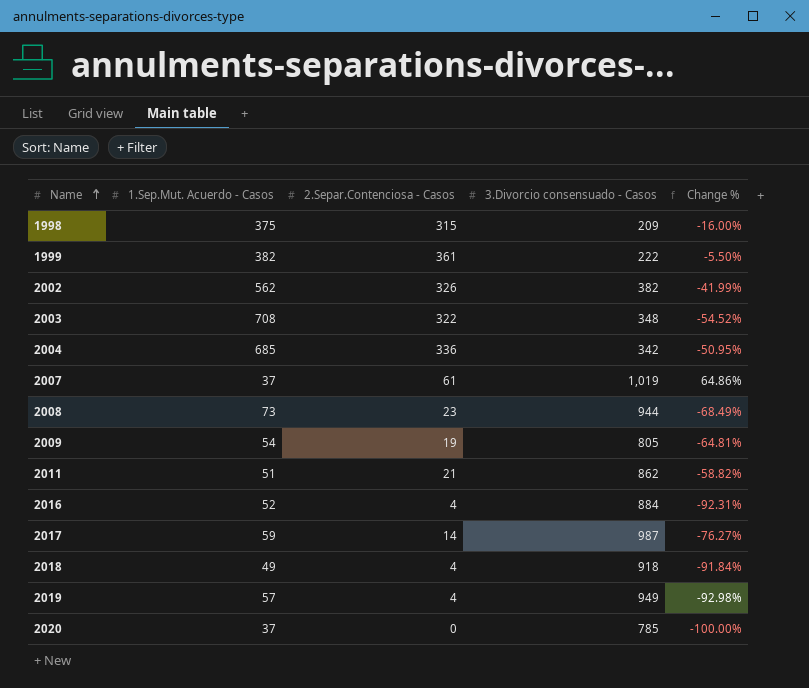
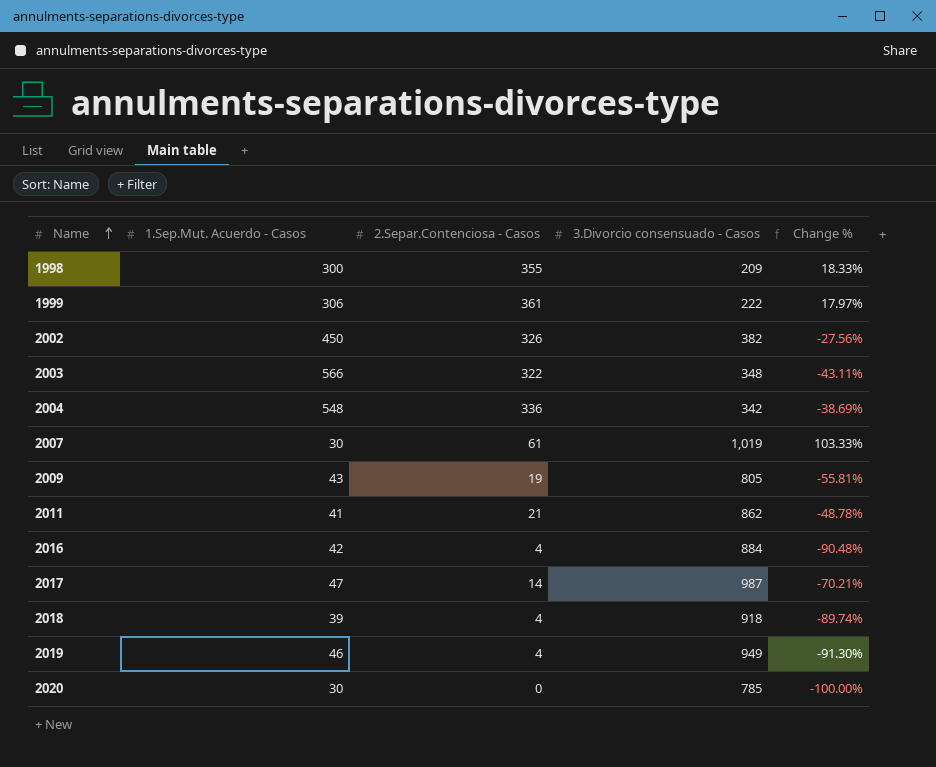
row 2008: 73 | 23 | 944 | -68.49% -> none
1998 | 1.Sep.Mut. Acuerdo - Casos: 375 -> 300
1998 | 2.Separ.Contenciosa - Casos: 315 -> 355
1998 | Change %: -16.00% -> 18.33%
1999 | 1.Sep.Mut. Acuerdo - Casos: 382 -> 306
1999 | Change %: -5.50% -> 17.97%
2002 | 1.Sep.Mut. Acuerdo - Casos: 562 -> 450
2002 | Change %: -41.99% -> -27.56%
2003 | 1.Sep.Mut. Acuerdo - Casos: 708 -> 566
2003 | Change %: -54.52% -> -43.11%
2004 | 1.Sep.Mut. Acuerdo - Casos: 685 -> 548
2004 | Change %: -50.95% -> -38.69%
2007 | 1.Sep.Mut. Acuerdo - Casos: 37 -> 30
2007 | Change %: 64.86% -> 103.33%
2009 | 1.Sep.Mut. Acuerdo - Casos: 54 -> 43
2009 | Change %: -64.81% -> -55.81%
2011 | 1.Sep.Mut. Acuerdo - Casos: 51 -> 41
2011 | Change %: -58.82% -> -48.78%
2016 | 1.Sep.Mut. Acuerdo - Casos: 52 -> 42
2016 | Change %: -92.31% -> -90.48%
2017 | 1.Sep.Mut. Acuerdo - Casos: 59 -> 47
2017 | Change %: -76.27% -> -70.21%
2018 | 1.Sep.Mut. Acuerdo - Casos: 49 -> 39
2018 | Change %: -91.84% -> -89.74%
2019 | 1.Sep.Mut. Acuerdo - Casos: 57 -> 46
2019 | Change %: -92.98% -> -91.30%
2020 | 1.Sep.Mut. Acuerdo - Casos: 37 -> 30

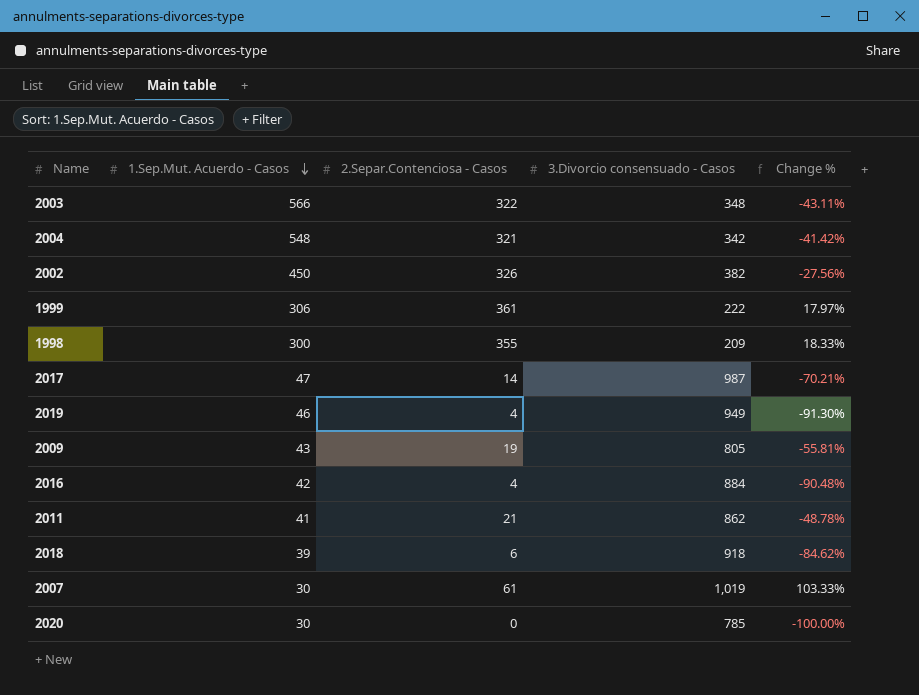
row order: Name ascending -> 1.Sep.Mut. Acuerdo - Casos descending
2004 | 2.Separ.Contenciosa - Casos: 336 -> 321
2004 | Change %: -38.69% -> -41.42%
2018 | 2.Separ.Contenciosa - Casos: 4 -> 6
2018 | Change %: -89.74% -> -84.62%

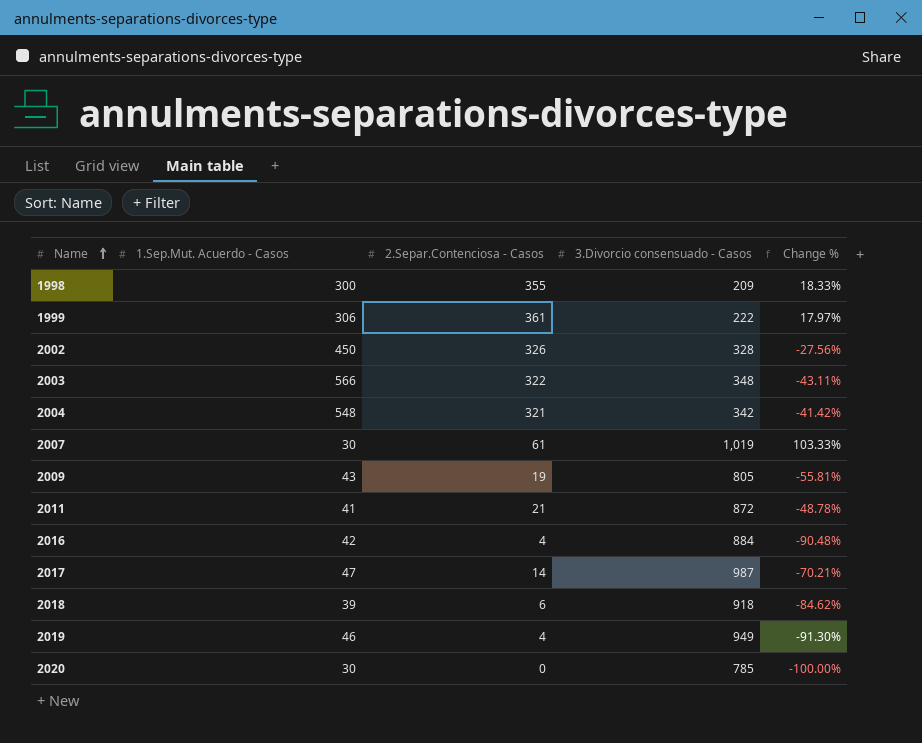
row order: 1.Sep.Mut. Acuerdo - Casos descending -> Name ascending
2002 | 3.Divorcio consensuado - Casos: 382 -> 328
2011 | 3.Divorcio consensuado - Casos: 862 -> 872

